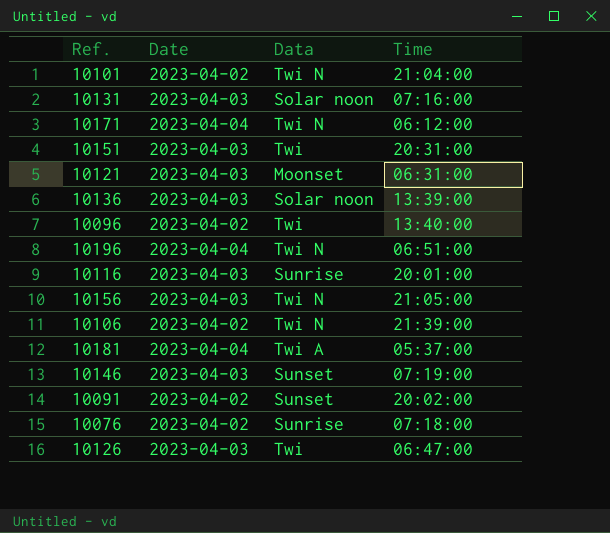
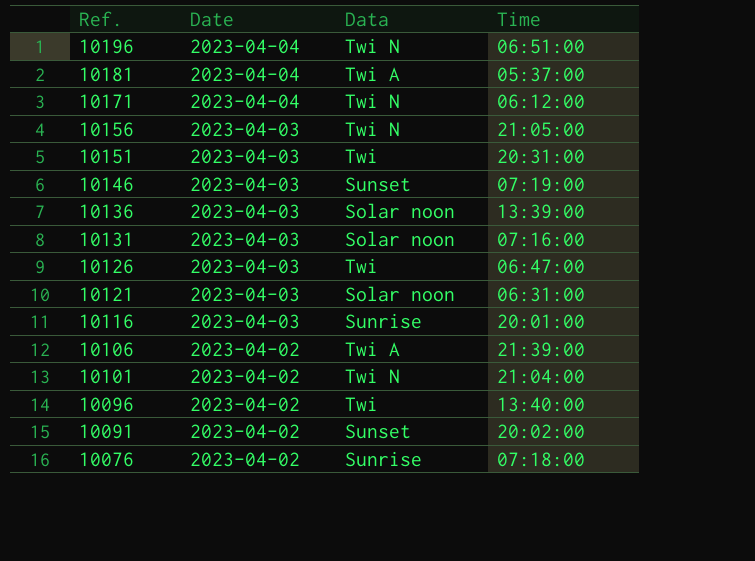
row order: none -> Ref. descending
10121 | Data: Moonset -> Solar noon
10106 | Data: Twi N -> Twi A

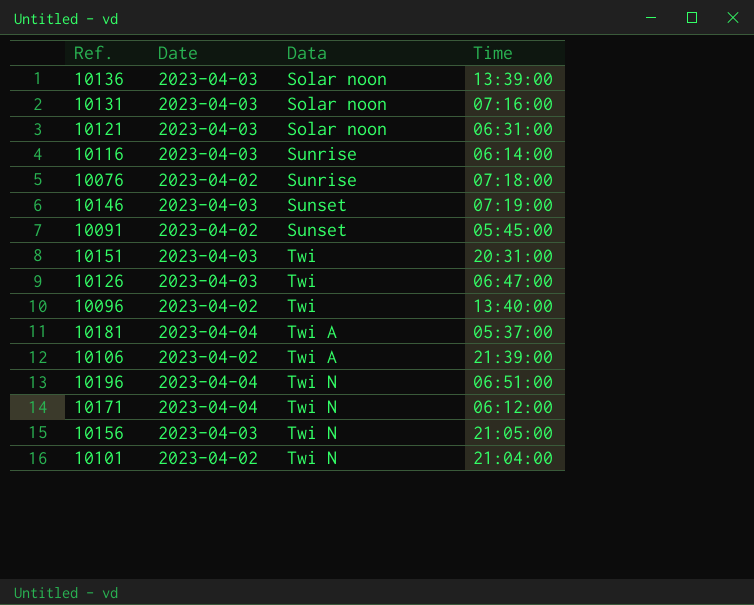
row order: Ref. descending -> Data ascending
10116 | Time: 20:01:00 -> 06:14:00
10091 | Time: 20:02:00 -> 05:45:00

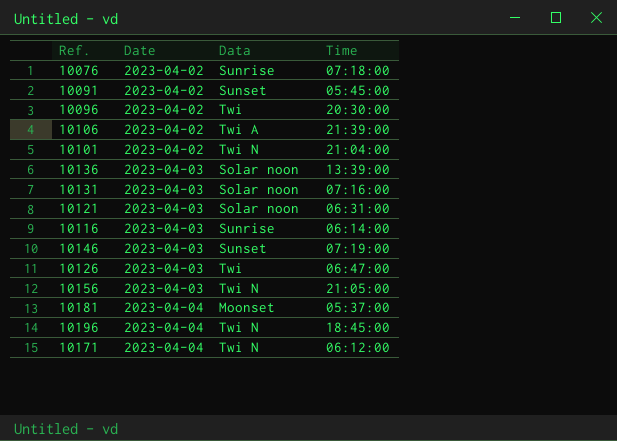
row order: Data ascending -> Date ascending
row 10151: 2023-04-03 | Twi | 20:31:00 -> none
10096 | Time: 13:40:00 -> 20:30:00
10181 | Data: Twi A -> Moonset
10196 | Time: 06:51:00 -> 18:45:00

